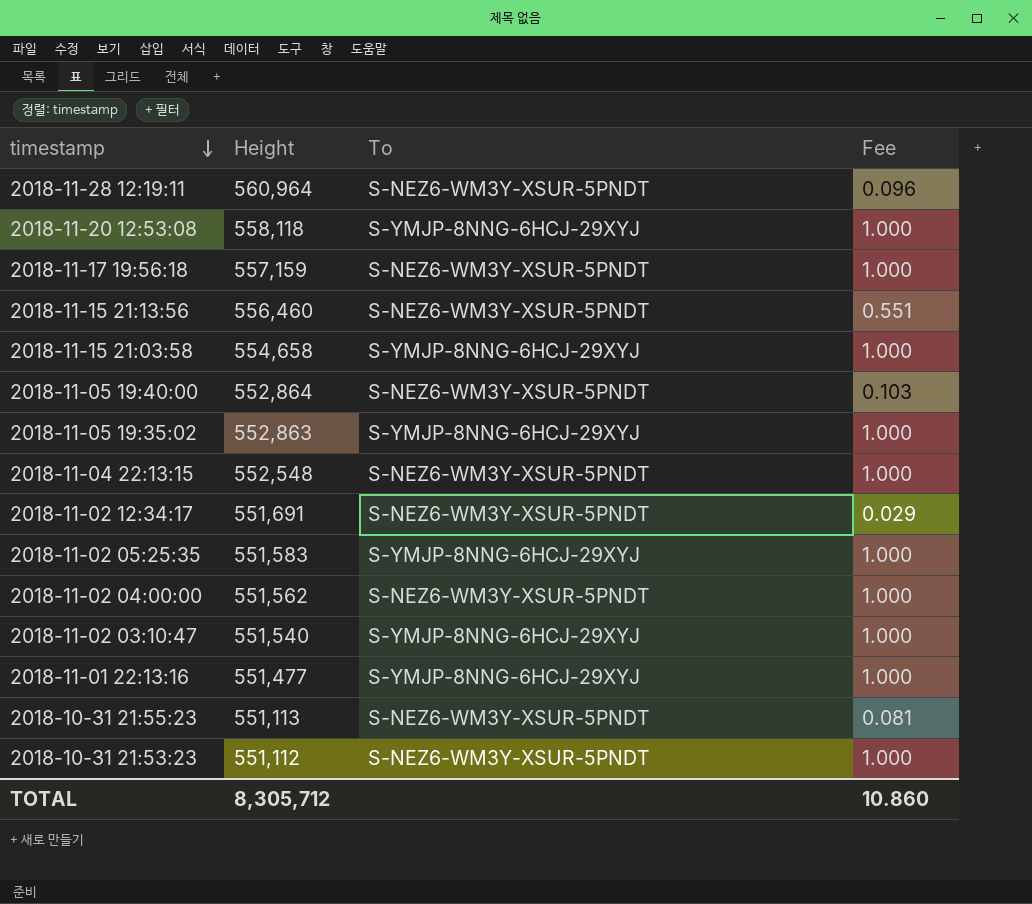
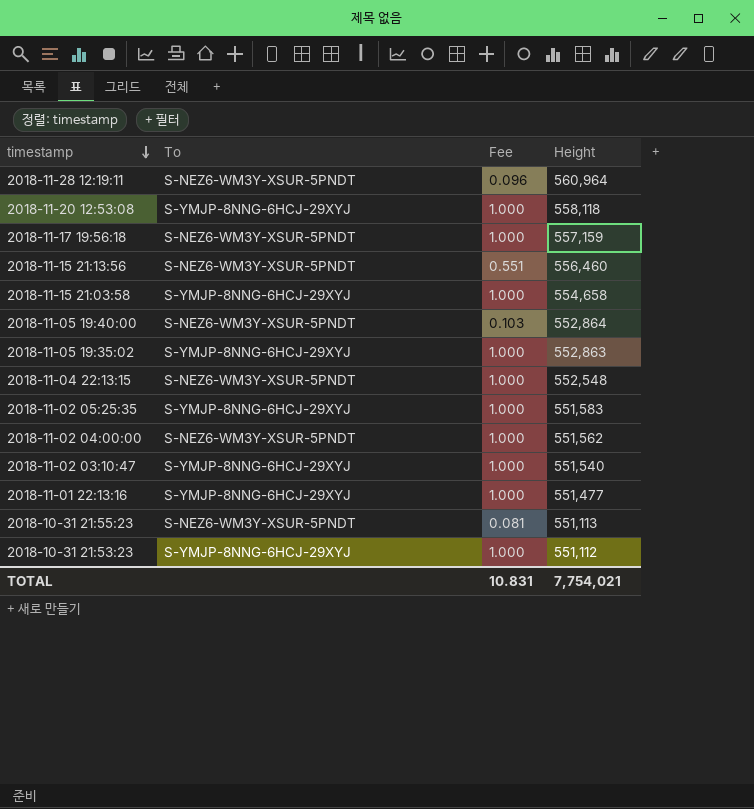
column Height | position: 2 -> 4
row 2018-11-02 12:34:17: 551,691 | S-NEZ6-WM3Y-XSUR-5PNDT | 0.029 -> none
2018-10-31 21:53:23 | To: S-NEZ6-WM3Y-XSUR-5PNDT -> S-YMJP-8NNG-6HCJ-29XYJ
TOTAL | Fee: 10.860 -> 10.831
TOTAL | Height: 8,305,712 -> 7,754,021

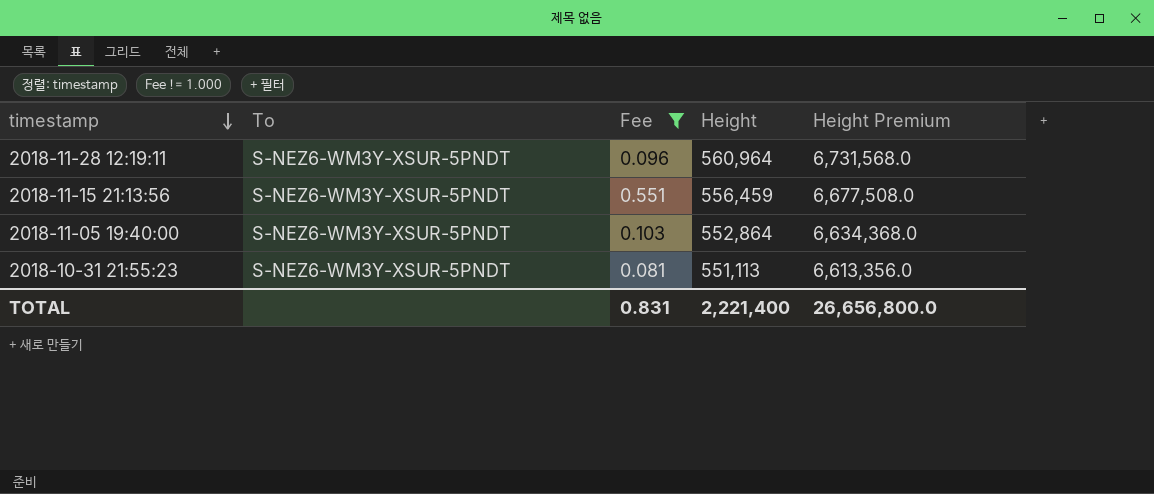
filter: none -> Fee != 1.000
column Height Premium | formula: none -> [Height] * 12
2018-11-15 21:13:56 | Height: 556,460 -> 556,459
TOTAL | Fee: 10.831 -> 0.831
TOTAL | Height: 7,754,021 -> 2,221,400

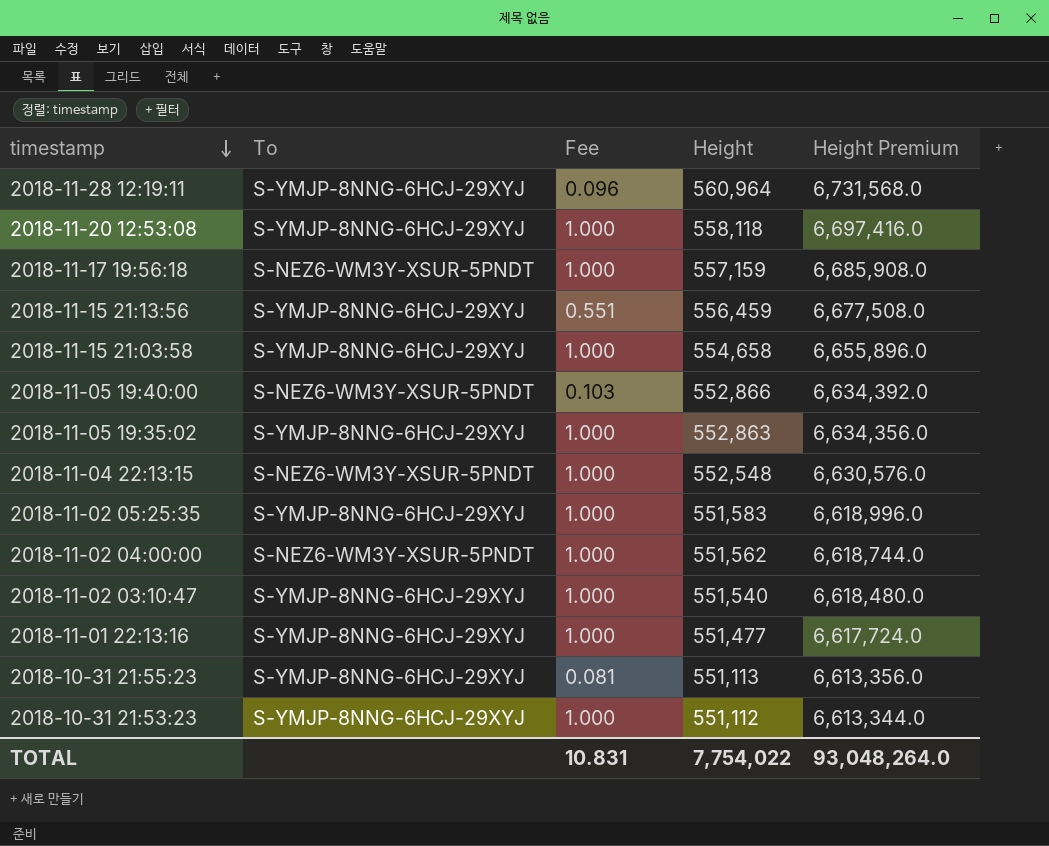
filter: Fee != 1.000 -> none
2018-11-28 12:19:11 | To: S-NEZ6-WM3Y-XSUR-5PNDT -> S-YMJP-8NNG-6HCJ-29XYJ
2018-11-15 21:13:56 | To: S-NEZ6-WM3Y-XSUR-5PNDT -> S-YMJP-8NNG-6HCJ-29XYJ
2018-11-05 19:40:00 | Height: 552,864 -> 552,866
2018-11-05 19:40:00 | Height Premium: 6,634,368.0 -> 6,634,392.0
2018-10-31 21:55:23 | To: S-NEZ6-WM3Y-XSUR-5PNDT -> S-YMJP-8NNG-6HCJ-29XYJ
TOTAL | Fee: 0.831 -> 10.831
TOTAL | Height: 2,221,400 -> 7,754,022
TOTAL | Height Premium: 26,656,800.0 -> 93,048,264.0

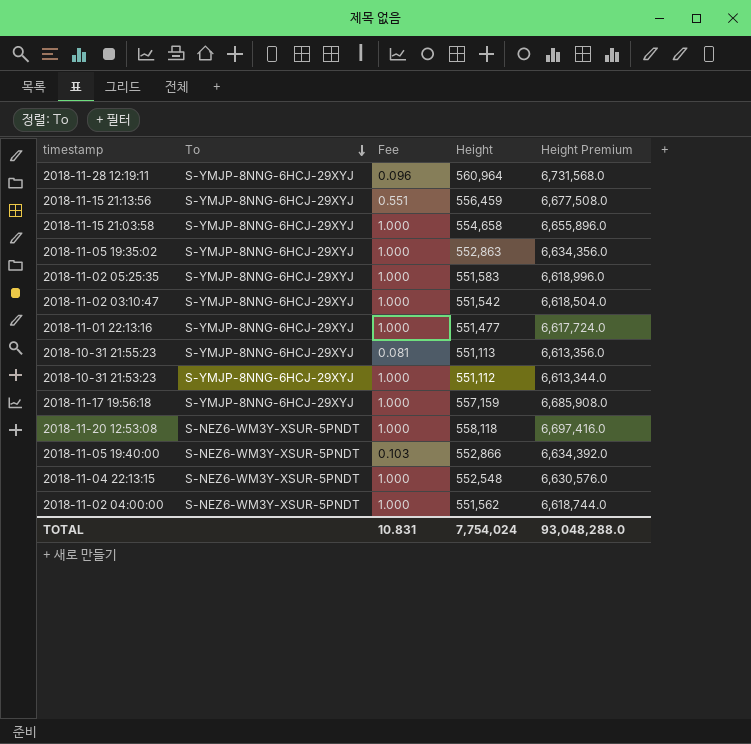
row order: timestamp descending -> To descending
2018-11-02 03:10:47 | Height: 551,540 -> 551,542
2018-11-02 03:10:47 | Height Premium: 6,618,480.0 -> 6,618,504.0
2018-11-17 19:56:18 | To: S-NEZ6-WM3Y-XSUR-5PNDT -> S-YMJP-8NNG-6HCJ-29XYJ
2018-11-20 12:53:08 | To: S-YMJP-8NNG-6HCJ-29XYJ -> S-NEZ6-WM3Y-XSUR-5PNDT
TOTAL | Height: 7,754,022 -> 7,754,024
TOTAL | Height Premium: 93,048,264.0 -> 93,048,288.0

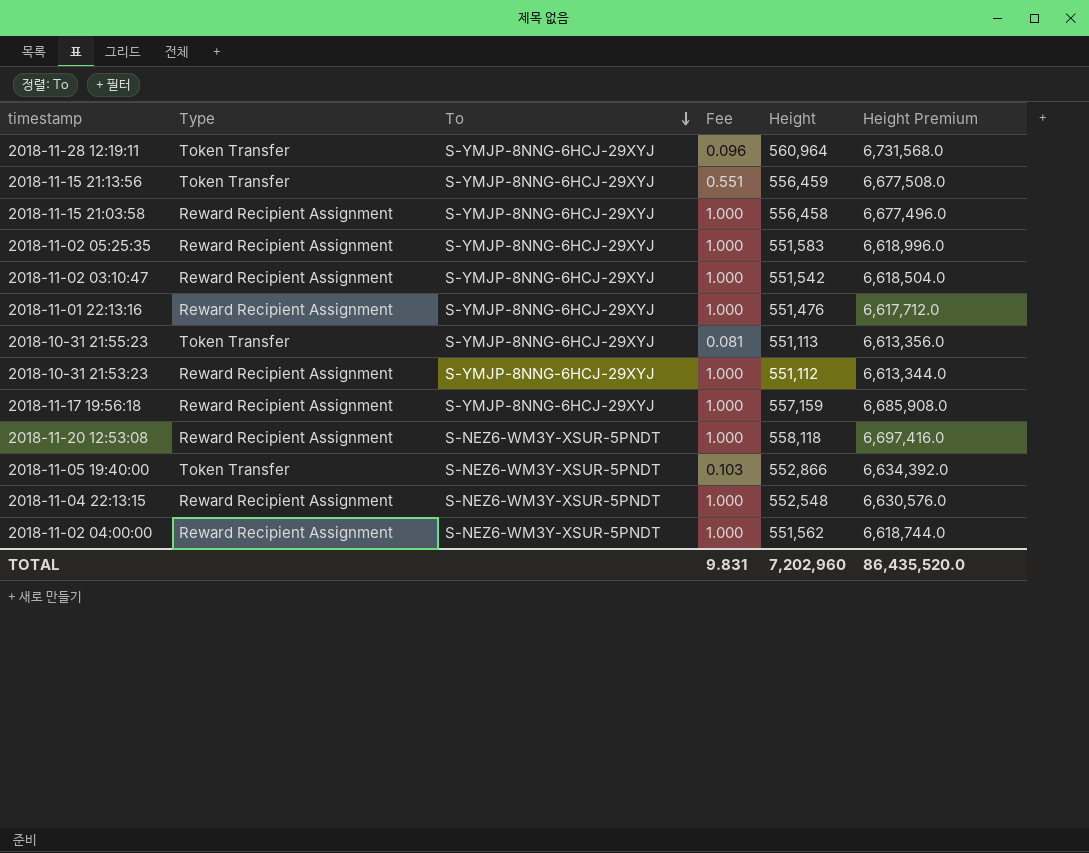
column Type | position: none -> 2
row 2018-11-05 19:35:02: S-YMJP-8NNG-6HCJ-29XYJ | 1.000 | 552,863 | 6,634,356.0 -> none
2018-11-15 21:03:58 | Height: 554,658 -> 556,458
2018-11-15 21:03:58 | Height Premium: 6,655,896.0 -> 6,677,496.0
2018-11-01 22:13:16 | Height: 551,477 -> 551,476
2018-11-01 22:13:16 | Height Premium: 6,617,724.0 -> 6,617,712.0
TOTAL | Fee: 10.831 -> 9.831
TOTAL | Height: 7,754,024 -> 7,202,960
TOTAL | Height Premium: 93,048,288.0 -> 86,435,520.0

